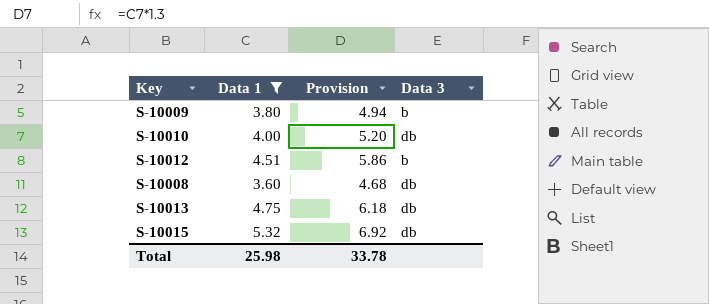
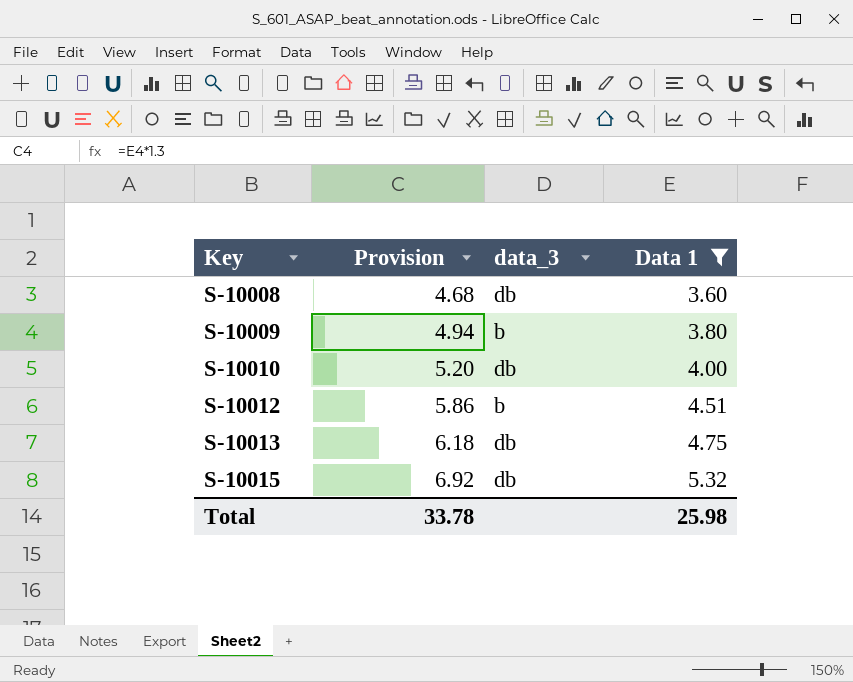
row order: none -> Key ascending
column name: Data 3 -> data_3
column Data 1 | position: 2 -> 4

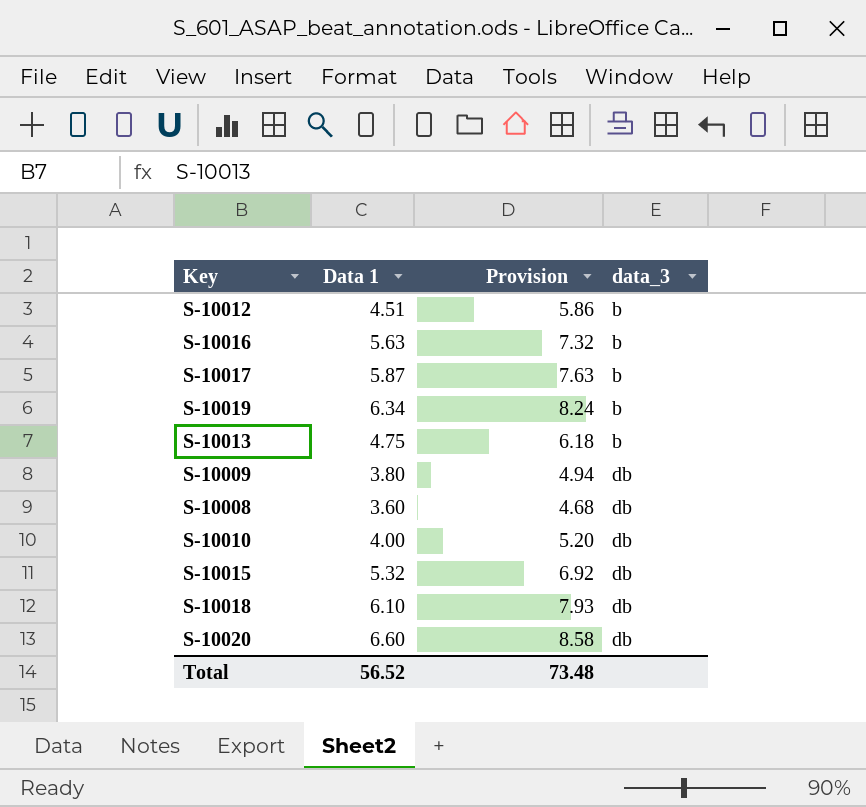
filter: Data 1 <= 5.32 -> none
row order: Key ascending -> data_3 ascending
column Data 1 | position: 4 -> 2
S-10013 | data_3: db -> b
S-10009 | data_3: b -> db
Total | Data 1: 25.98 -> 56.52
Total | Provision: 33.78 -> 73.48

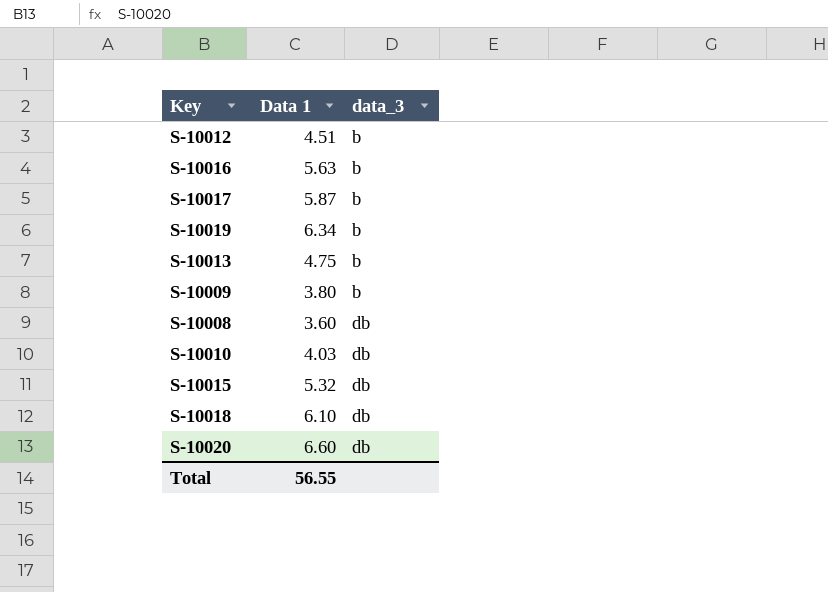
column Provision | formula: [Data 1] * 1.3 -> none
S-10009 | data_3: db -> b
S-10010 | Data 1: 4.00 -> 4.03
Total | Data 1: 56.52 -> 56.55

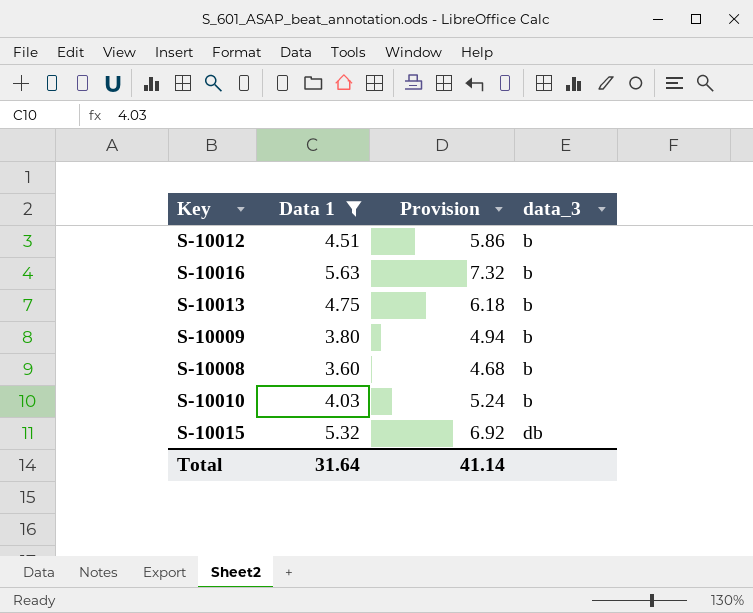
filter: none -> Data 1 <= 5.63
column Provision | formula: none -> [Data 1] * 1.3
S-10008 | data_3: db -> b
S-10010 | data_3: db -> b
Total | Data 1: 56.55 -> 31.64

